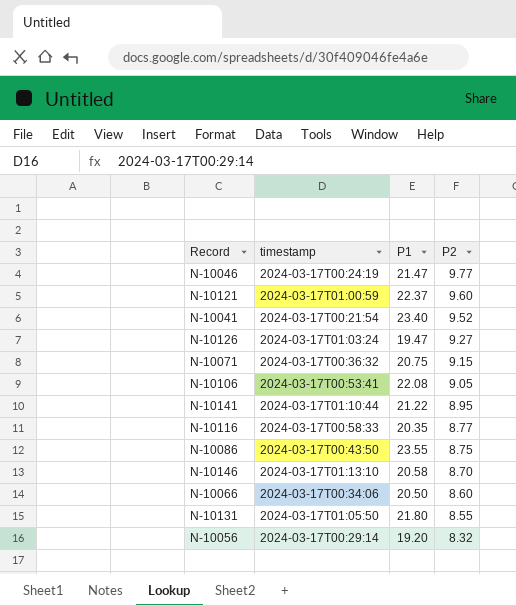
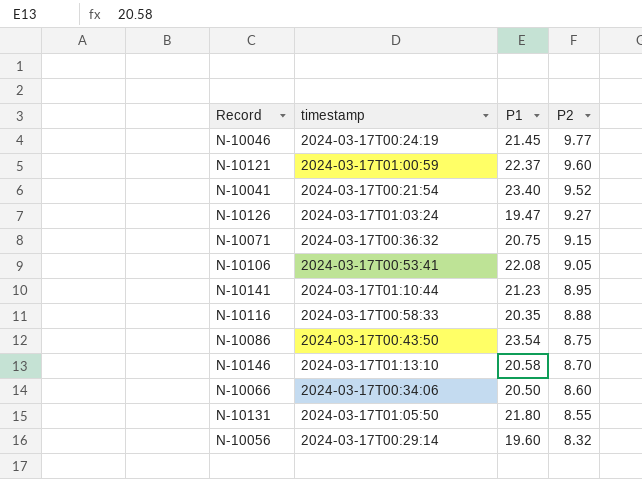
N-10046 | P1: 21.47 -> 21.45
N-10141 | P1: 21.22 -> 21.23
N-10116 | P2: 8.77 -> 8.88
N-10086 | P1: 23.55 -> 23.54
N-10056 | P1: 19.20 -> 19.60

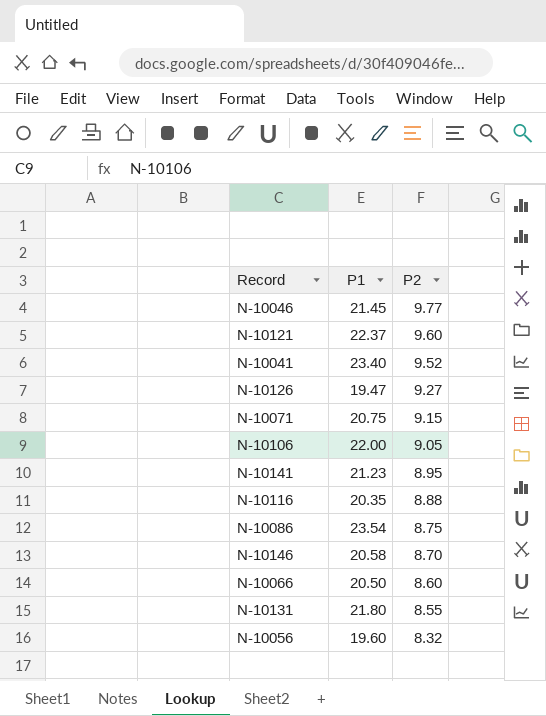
column timestamp | position: 2 -> none
N-10106 | P1: 22.08 -> 22.00

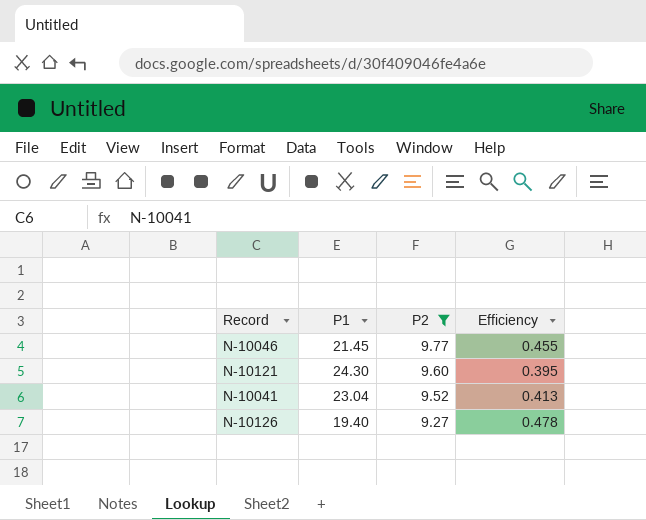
filter: none -> P2 >= 9.27
column Efficiency | formula: none -> [P2] / [P1]
N-10121 | P1: 22.37 -> 24.30
N-10041 | P1: 23.40 -> 23.04
N-10126 | P1: 19.47 -> 19.40

